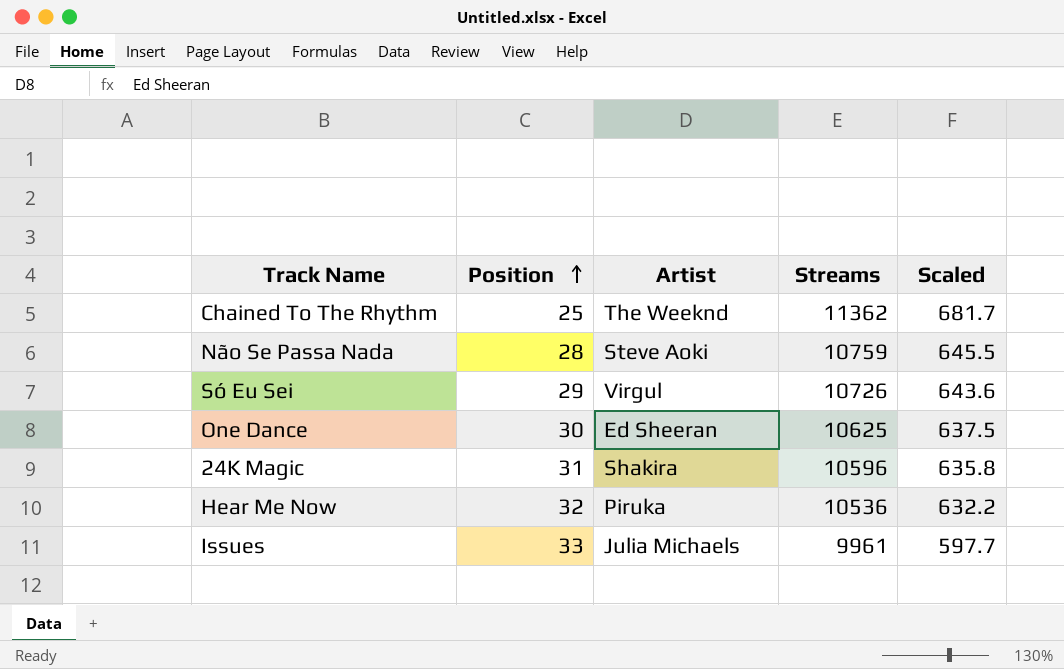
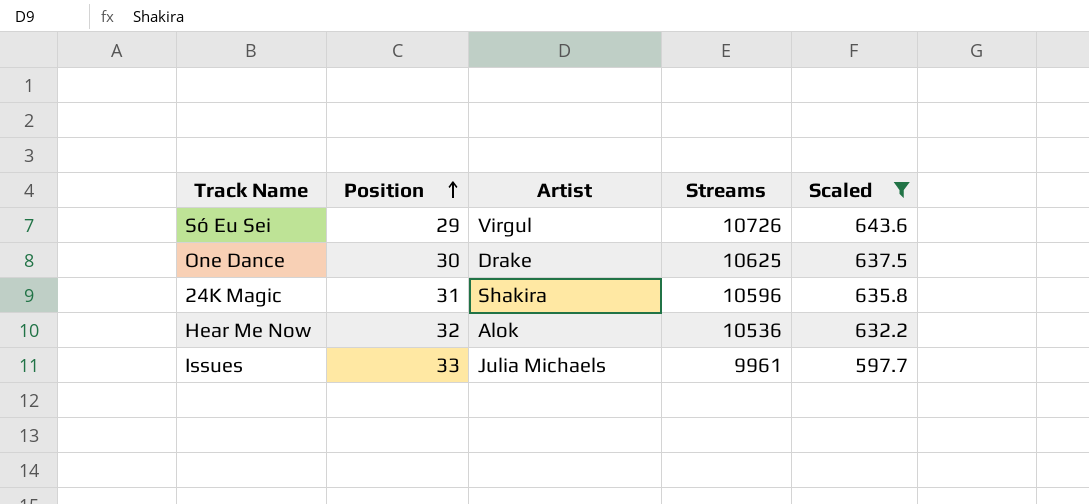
filter: none -> Scaled <= 643.6
One Dance | Artist: Ed Sheeran -> Drake
Hear Me Now | Artist: Piruka -> Alok

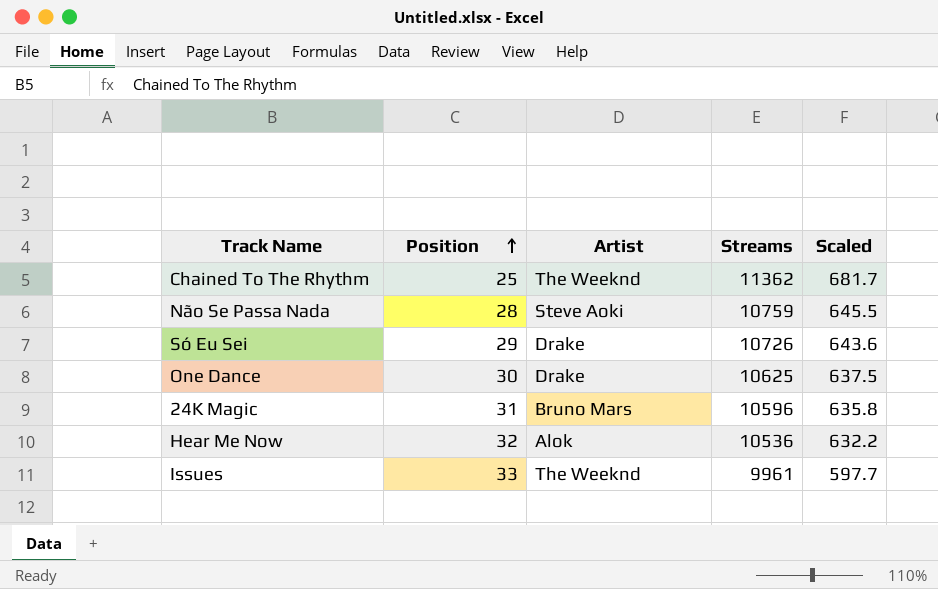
filter: Scaled <= 643.6 -> none
Só Eu Sei | Artist: Virgul -> Drake
24K Magic | Artist: Shakira -> Bruno Mars
Issues | Artist: Julia Michaels -> The Weeknd

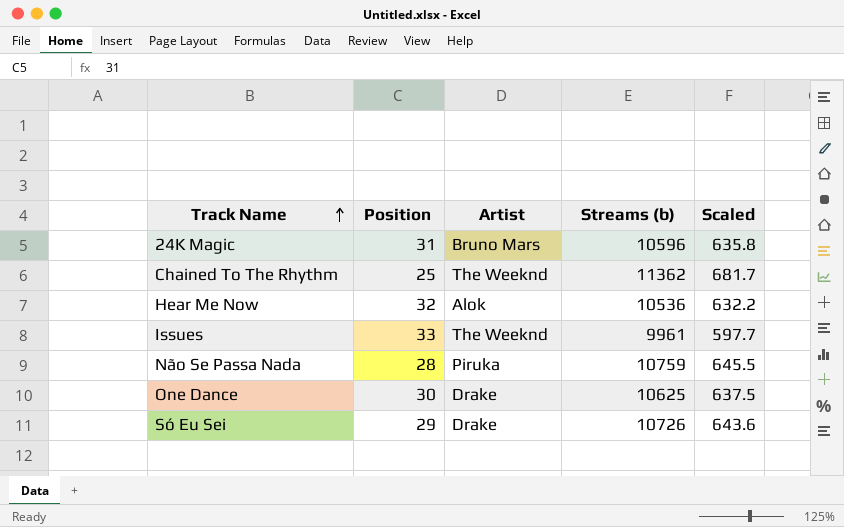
row order: Position ascending -> Track Name ascending
column name: Streams -> Streams (b)
Não Se Passa Nada | Artist: Steve Aoki -> Piruka

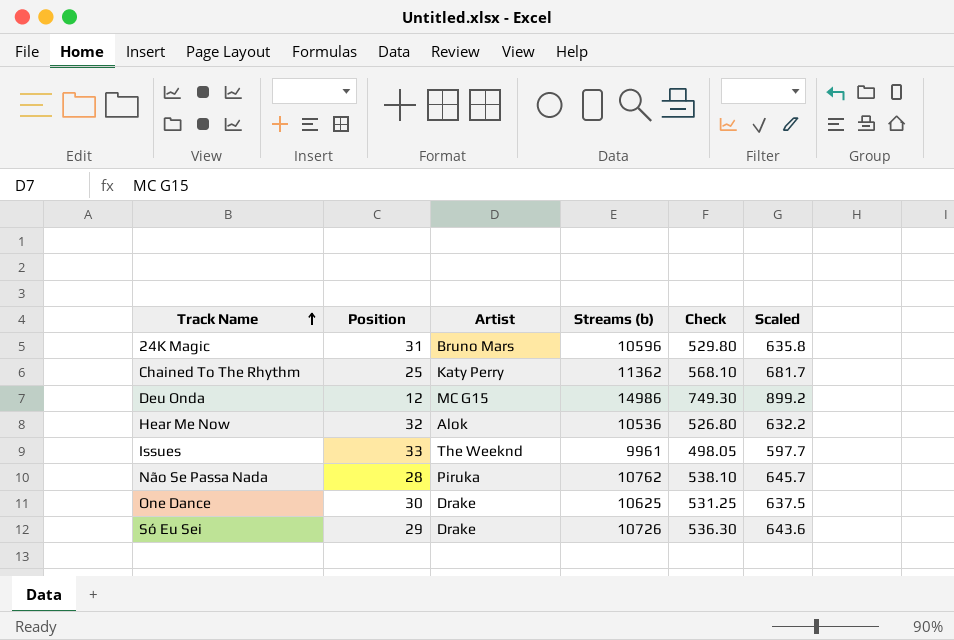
column Check | formula: none -> [Streams (b)] * 0.05
Chained To The Rhythm | Artist: The Weeknd -> Katy Perry
row Deu Onda: none -> 12 | MC G15 | 14986 | 749.30 | 899.2
Não Se Passa Nada | Streams (b): 10759 -> 10762
Não Se Passa Nada | Scaled: 645.5 -> 645.7

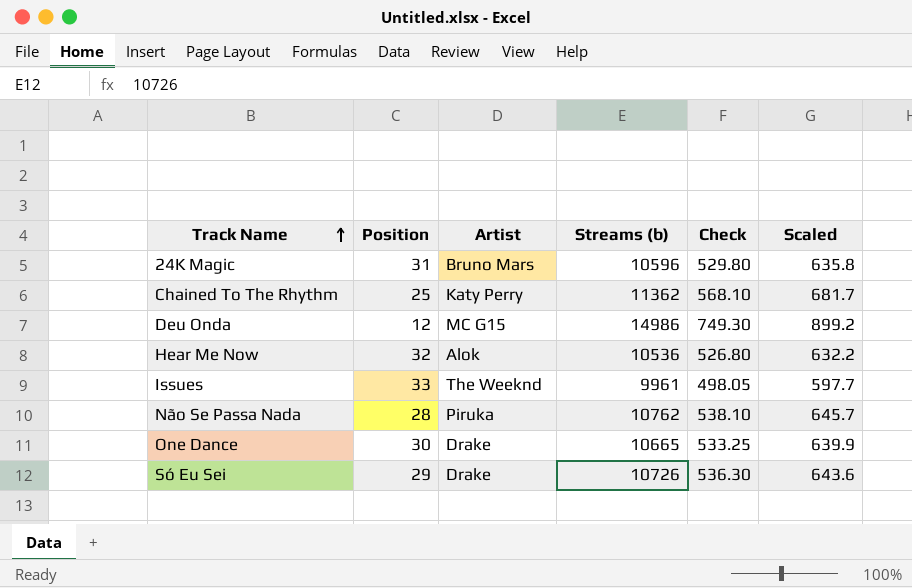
One Dance | Streams (b): 10625 -> 10665
One Dance | Check: 531.25 -> 533.25
One Dance | Scaled: 637.5 -> 639.9

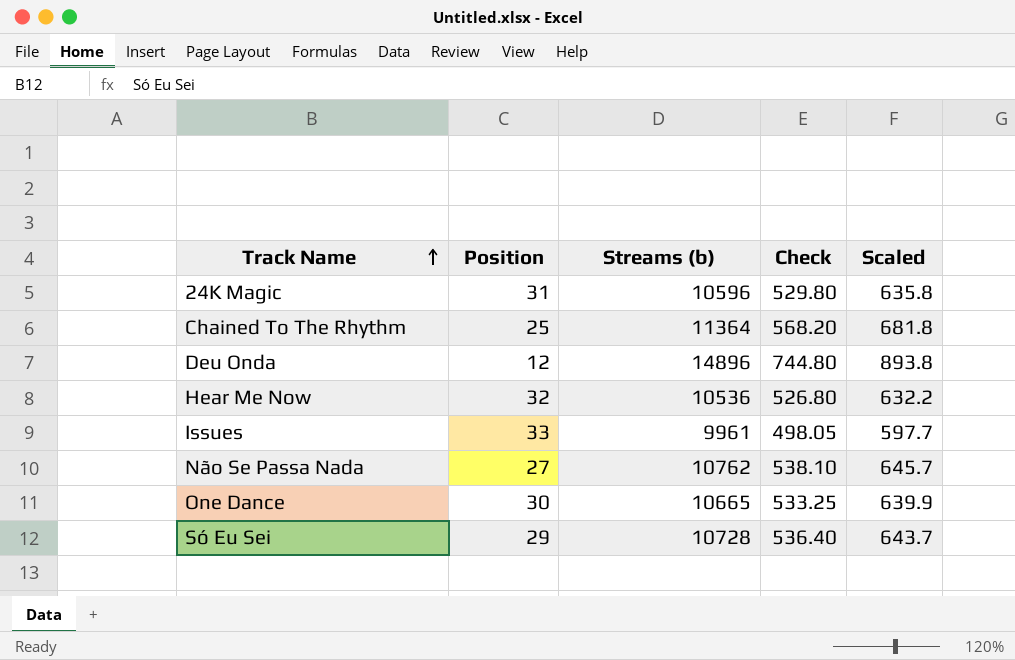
column Artist | position: 3 -> none
Chained To The Rhythm | Streams (b): 11362 -> 11364
Chained To The Rhythm | Check: 568.10 -> 568.20
Chained To The Rhythm | Scaled: 681.7 -> 681.8
Deu Onda | Streams (b): 14986 -> 14896
Deu Onda | Check: 749.30 -> 744.80
Deu Onda | Scaled: 899.2 -> 893.8
Não Se Passa Nada | Position: 28 -> 27
Só Eu Sei | Streams (b): 10726 -> 10728
Só Eu Sei | Check: 536.30 -> 536.40
Só Eu Sei | Scaled: 643.6 -> 643.7

